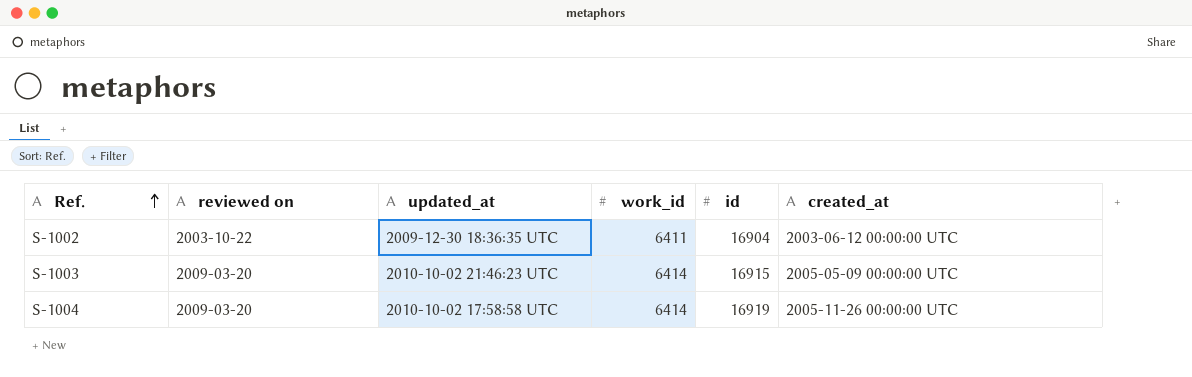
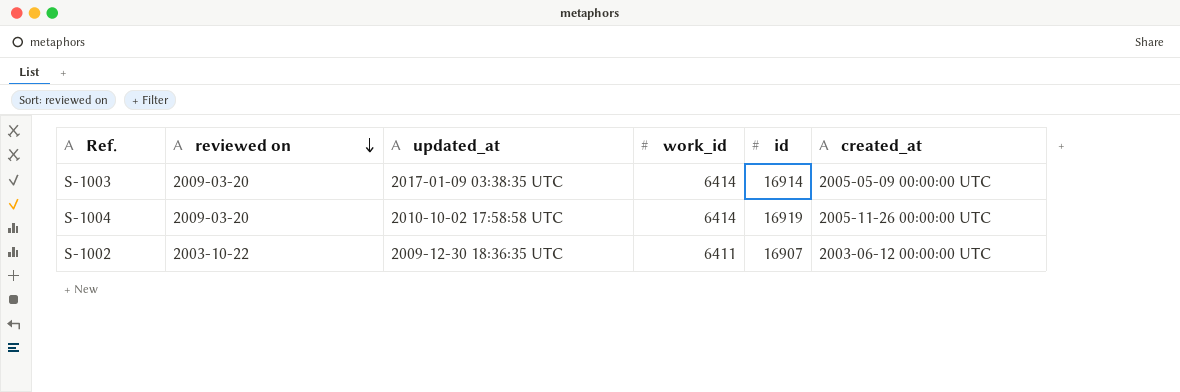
row order: Ref. ascending -> reviewed on descending
S-1003 | updated_at: 2010-10-02 21:46:23 UTC -> 2017-01-09 03:38:35 UTC
S-1003 | id: 16915 -> 16914
S-1002 | id: 16904 -> 16907

